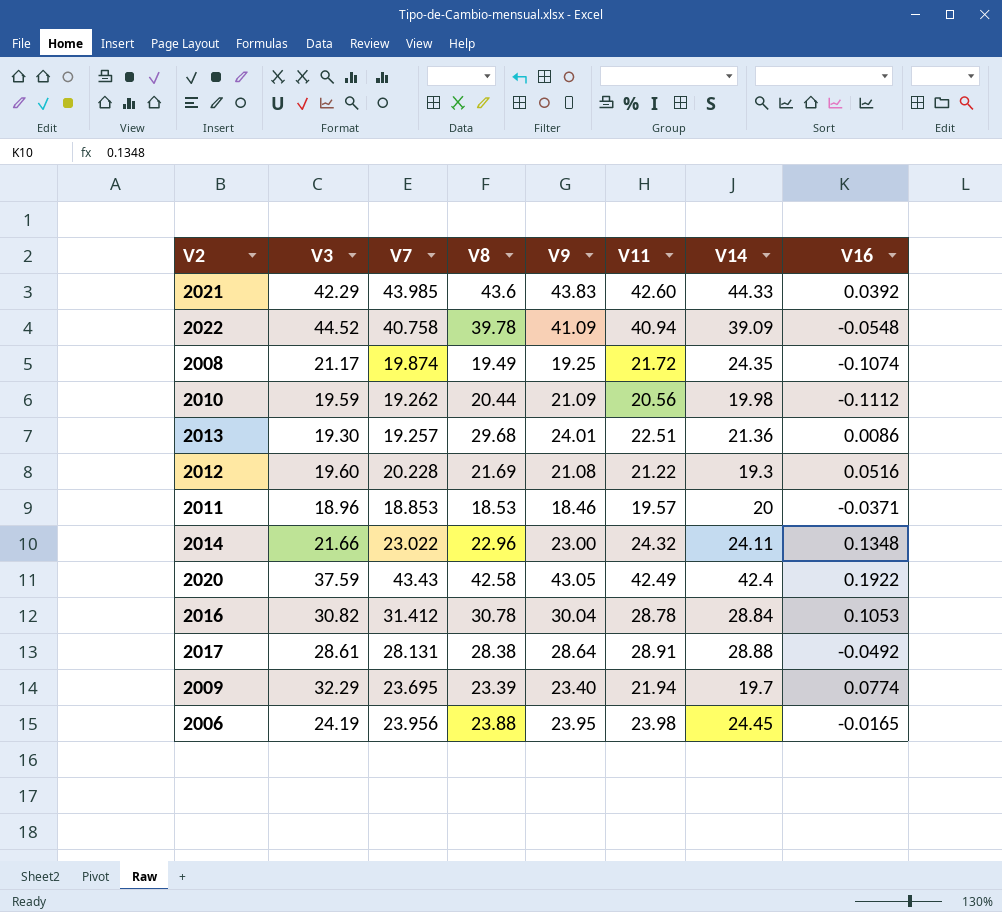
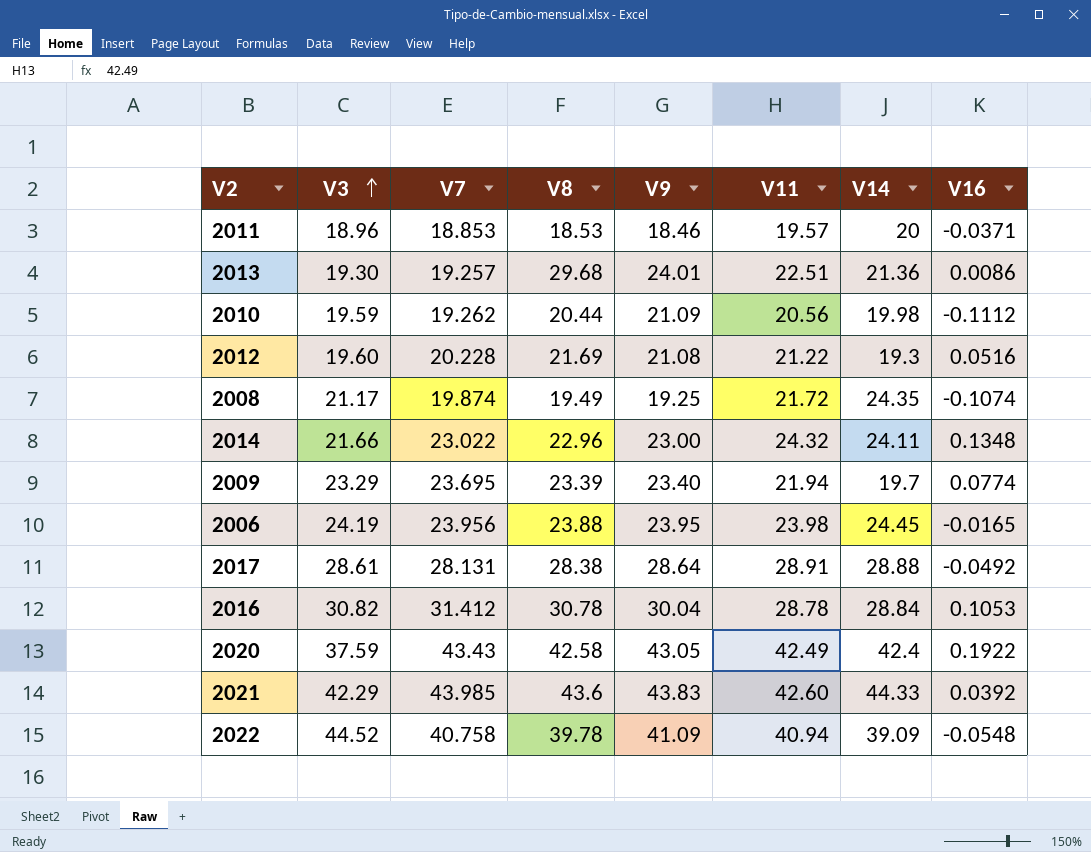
row order: none -> V3 ascending
2009 | V3: 32.29 -> 23.29

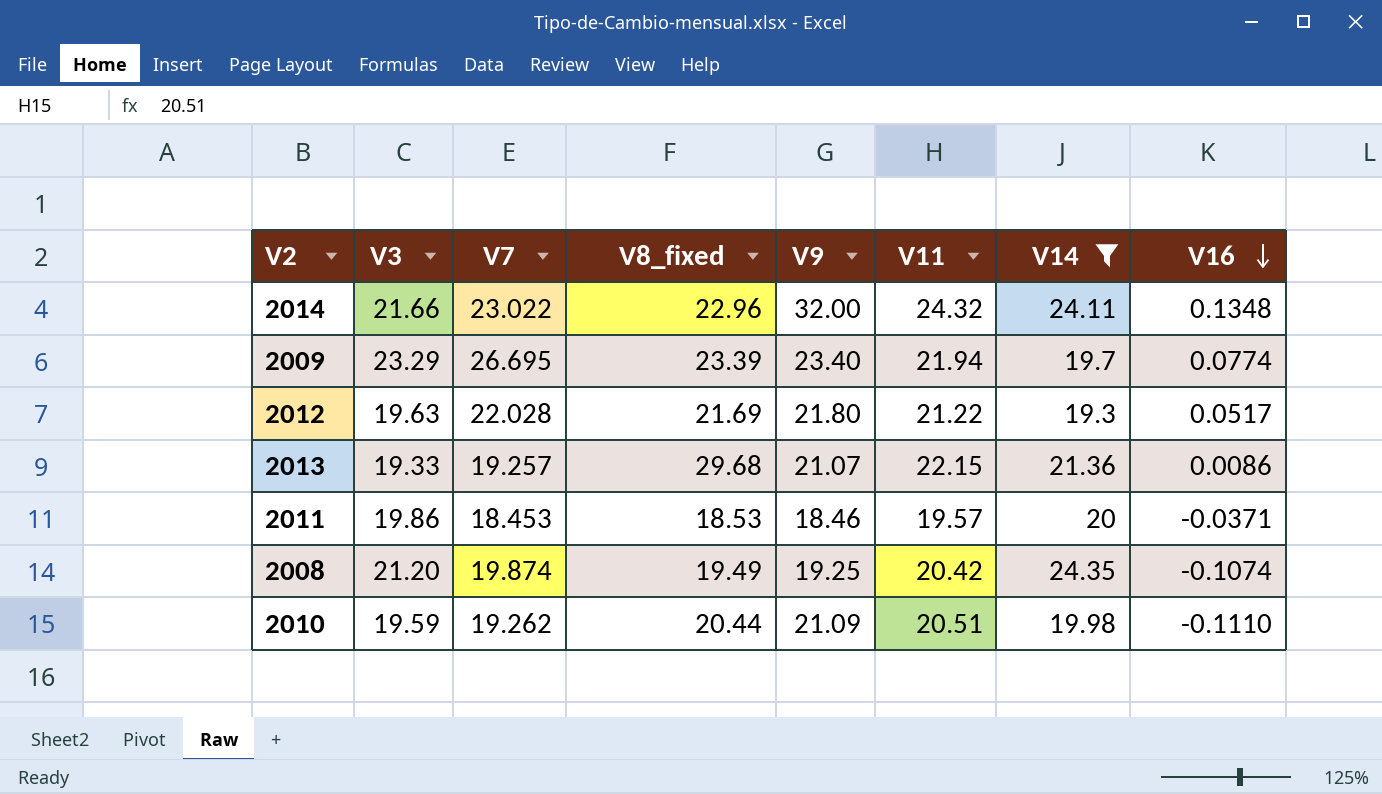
filter: none -> V14 <= 24.35
row order: V3 ascending -> V16 descending
column name: V8 -> V8_fixed
2014 | V9: 23.00 -> 32.00
2009 | V7: 23.695 -> 26.695
2012 | V3: 19.60 -> 19.63
2012 | V7: 20.228 -> 22.028
2012 | V9: 21.08 -> 21.80
2012 | V16: 0.0516 -> 0.0517
2013 | V3: 19.30 -> 19.33
2013 | V9: 24.01 -> 21.07
2013 | V11: 22.51 -> 22.15
2011 | V3: 18.96 -> 19.86
2011 | V7: 18.853 -> 18.453
2008 | V3: 21.17 -> 21.20
2008 | V11: 21.72 -> 20.42
2010 | V11: 20.56 -> 20.51
2010 | V16: -0.1112 -> -0.1110

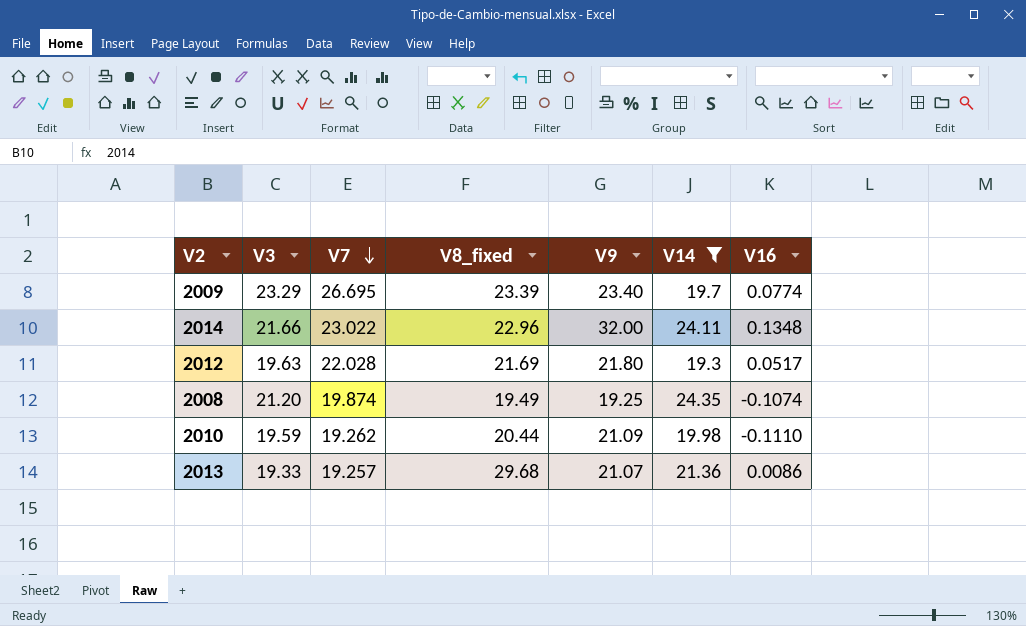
row order: V16 descending -> V7 descending
column V11 | position: 6 -> none
row 2011: 19.86 | 18.453 | 18.53 | 18.46 | 19.57 | 20 | -0.0371 -> none

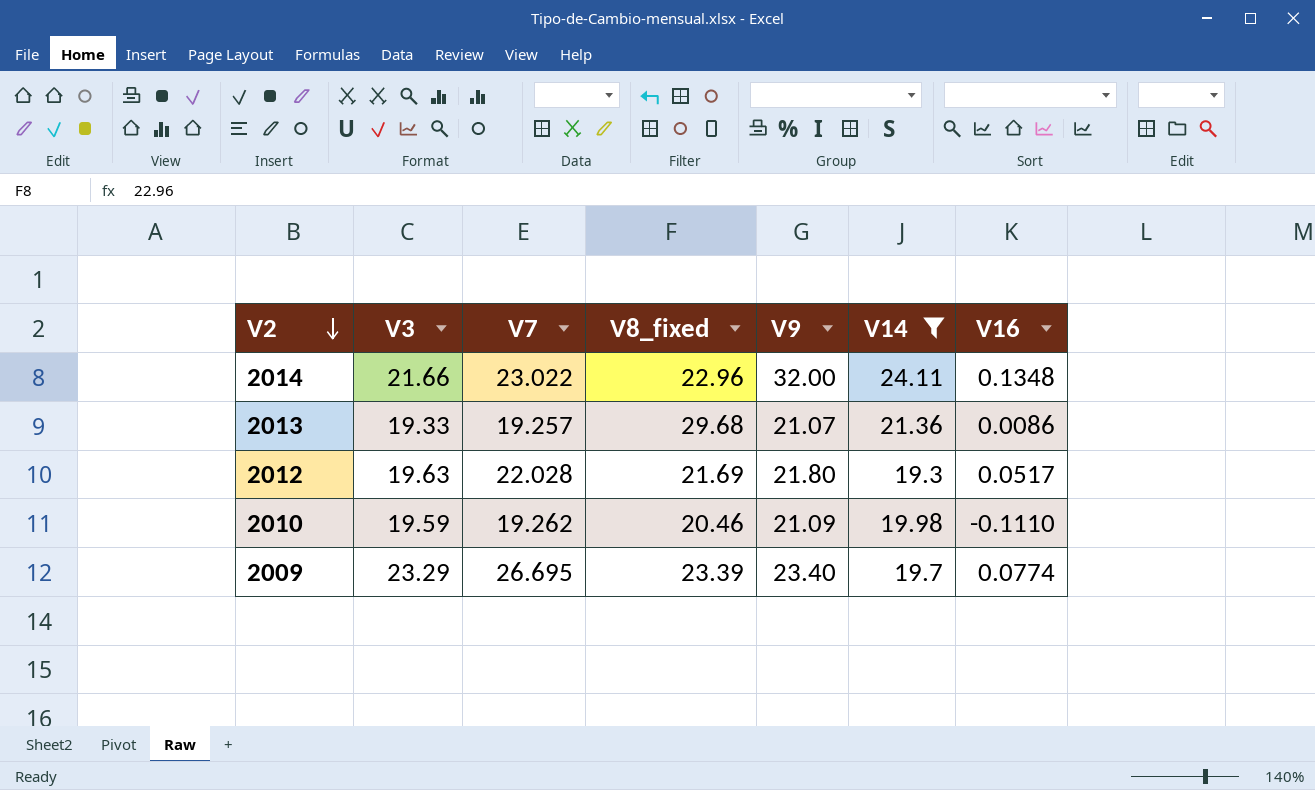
row order: V7 descending -> V2 descending
row 2008: 21.20 | 19.874 | 19.49 | 19.25 | 24.35 | -0.1074 -> none
2010 | V8_fixed: 20.44 -> 20.46

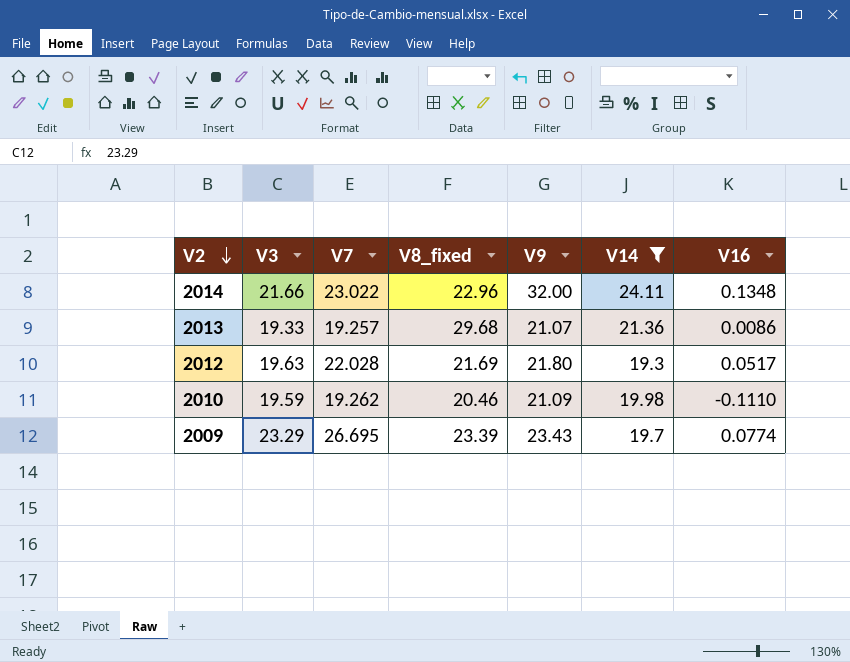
2009 | V9: 23.40 -> 23.43

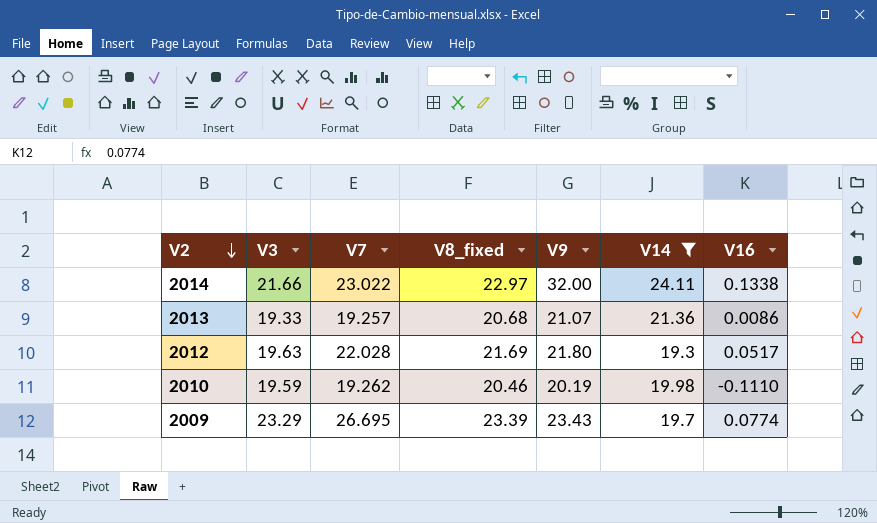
2014 | V8_fixed: 22.96 -> 22.97
2014 | V16: 0.1348 -> 0.1338
2013 | V8_fixed: 29.68 -> 20.68
2010 | V9: 21.09 -> 20.19

